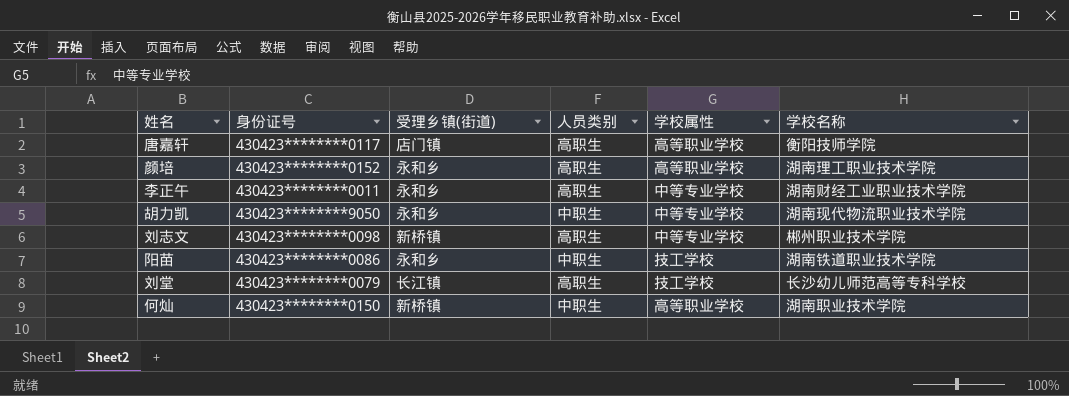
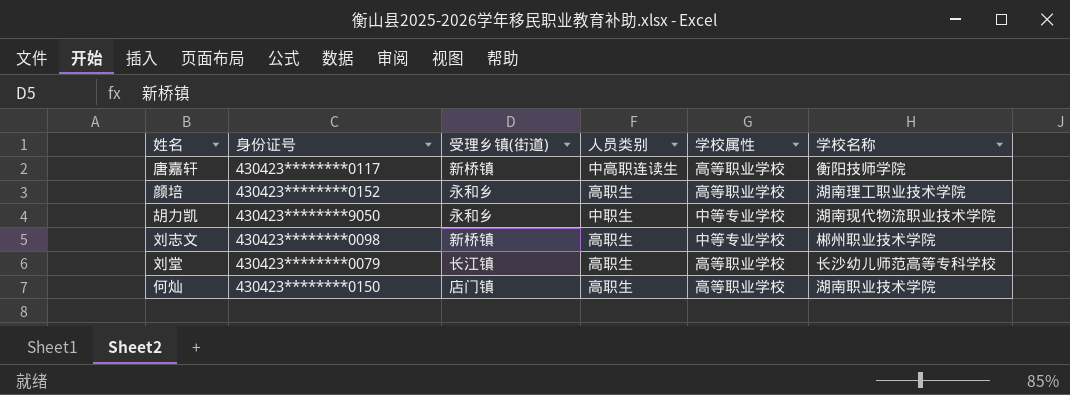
row 李正午: 430423********0011 | 永和乡 | 高职生 | 中等专业学校 | 湖南财经工业职业技术学院 -> none
row 阳苗: 430423********0086 | 永和乡 | 中职生 | 技工学校 | 湖南铁道职业技术学院 -> none
唐嘉轩 | 受理乡镇(街道): 店门镇 -> 新桥镇
唐嘉轩 | 人员类别: 高职生 -> 中高职连读生
刘堂 | 学校属性: 技工学校 -> 高等职业学校
何灿 | 受理乡镇(街道): 新桥镇 -> 店门镇
何灿 | 人员类别: 中职生 -> 高职生

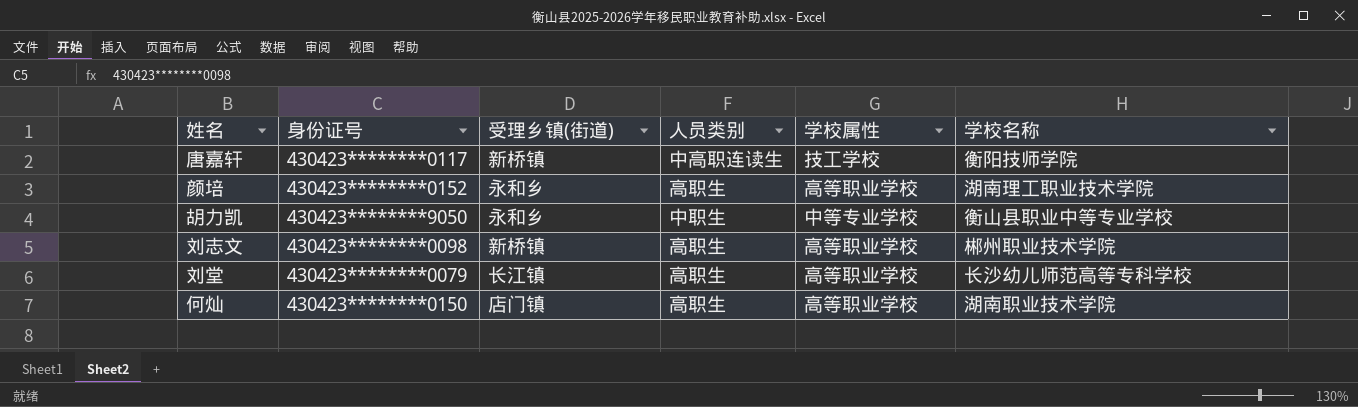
唐嘉轩 | 学校属性: 高等职业学校 -> 技工学校
胡力凯 | 学校名称: 湖南现代物流职业技术学院 -> 衡山县职业中等专业学校
刘志文 | 学校属性: 中等专业学校 -> 高等职业学校

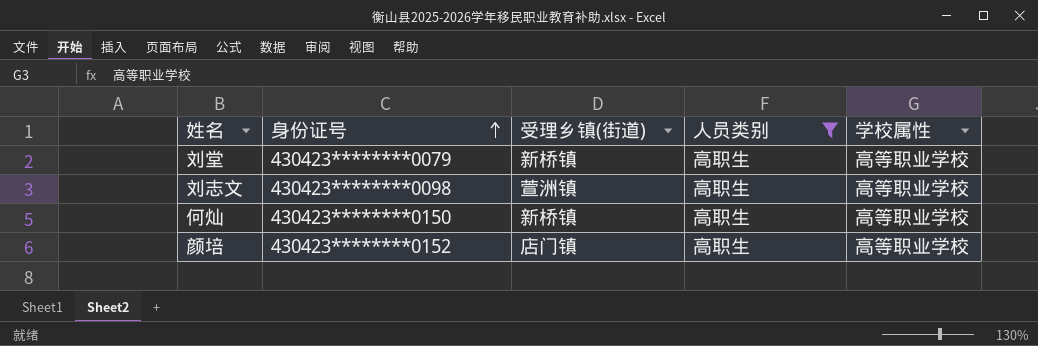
filter: none -> 人员类别 = 高职生
row order: none -> 身份证号 ascending
column 学校名称 | position: 6 -> none
刘堂 | 受理乡镇(街道): 长江镇 -> 新桥镇
刘志文 | 受理乡镇(街道): 新桥镇 -> 萱洲镇
何灿 | 受理乡镇(街道): 店门镇 -> 新桥镇
颜培 | 受理乡镇(街道): 永和乡 -> 店门镇

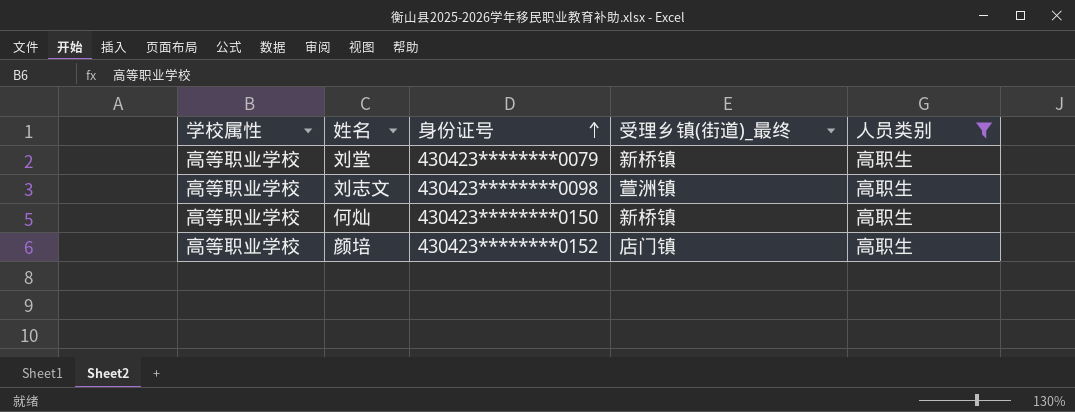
column 学校属性 | position: 5 -> 1
column name: 受理乡镇(街道) -> 受理乡镇(街道)_最终

